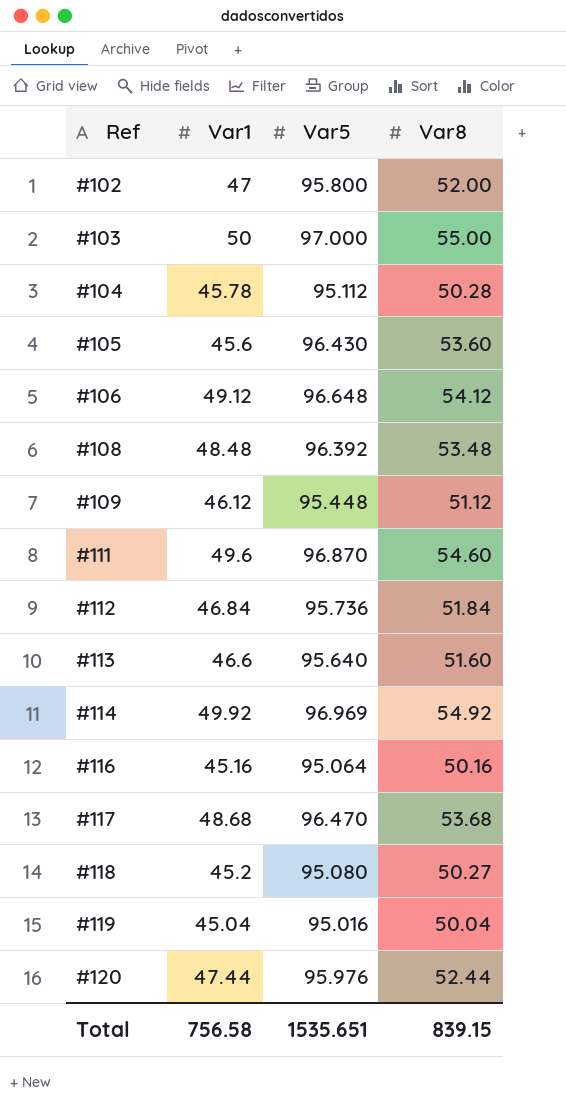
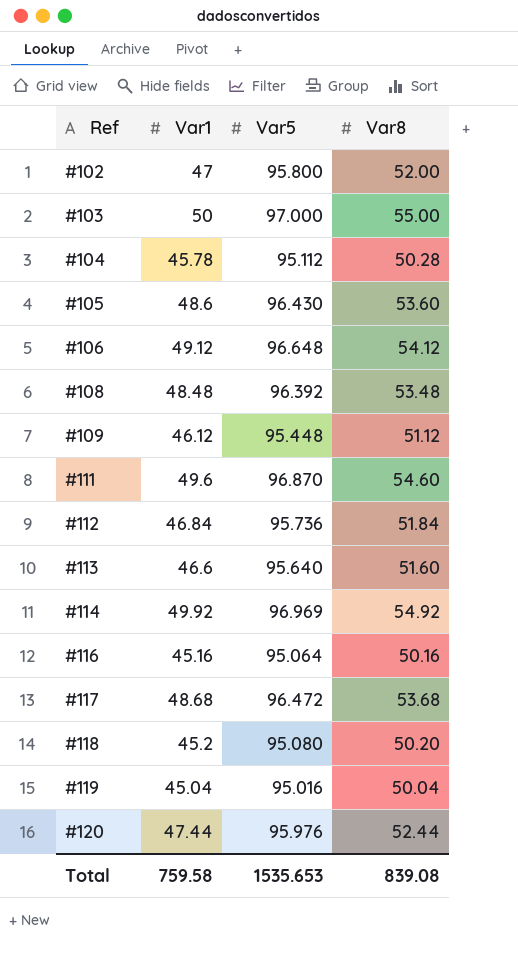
#105 | Var1: 45.6 -> 48.6
#117 | Var5: 96.470 -> 96.472
#118 | Var8: 50.27 -> 50.20
Total | Var1: 756.58 -> 759.58
Total | Var5: 1535.651 -> 1535.653
Total | Var8: 839.15 -> 839.08

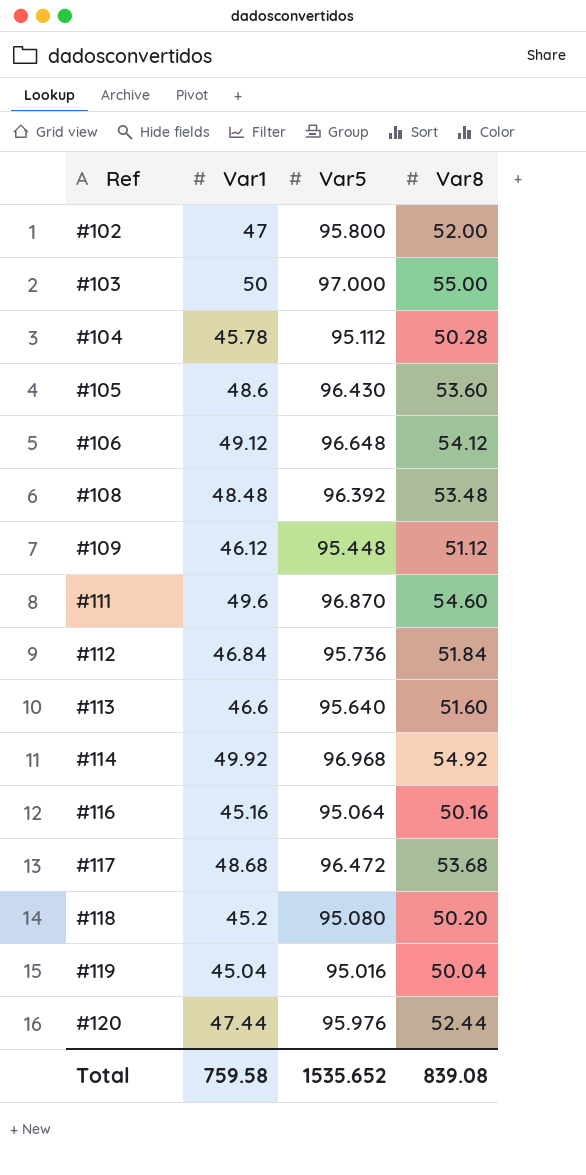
#114 | Var5: 96.969 -> 96.968
Total | Var5: 1535.653 -> 1535.652

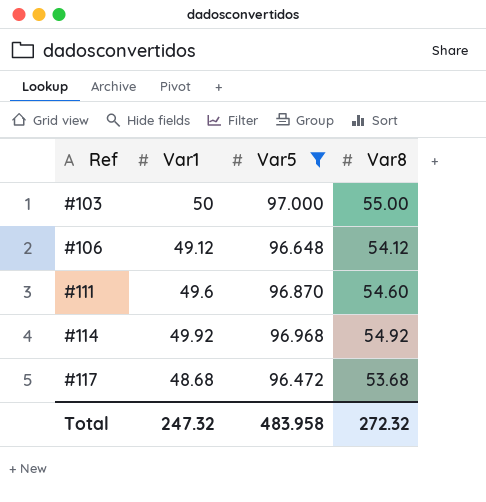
filter: none -> Var5 >= 96.472
Total | Var1: 759.58 -> 247.32
Total | Var5: 1535.652 -> 483.958
Total | Var8: 839.08 -> 272.32

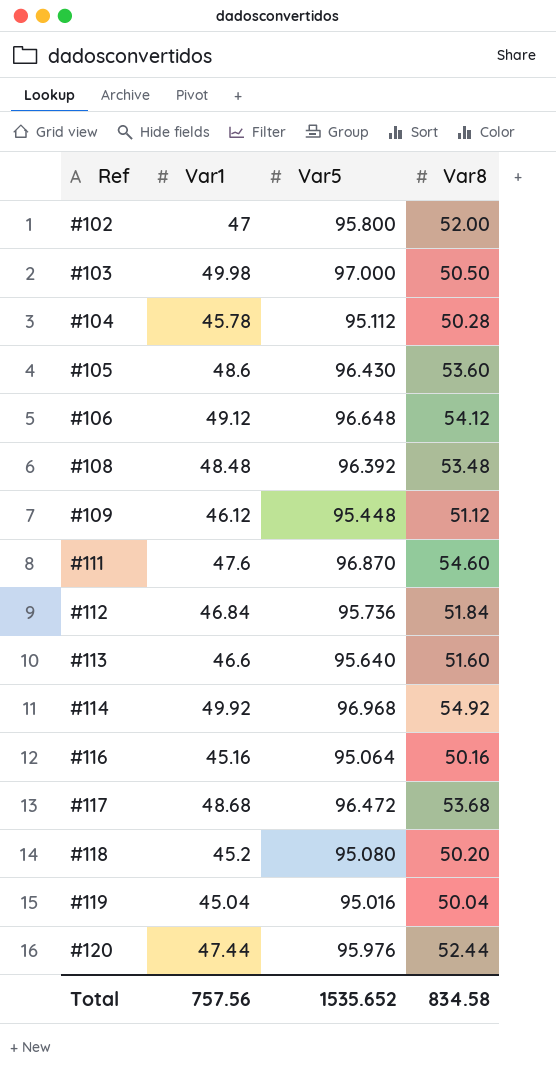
filter: Var5 >= 96.472 -> none
#103 | Var1: 50 -> 49.98
#103 | Var8: 55.00 -> 50.50
#111 | Var1: 49.6 -> 47.6
Total | Var1: 247.32 -> 757.56
Total | Var5: 483.958 -> 1535.652
Total | Var8: 272.32 -> 834.58

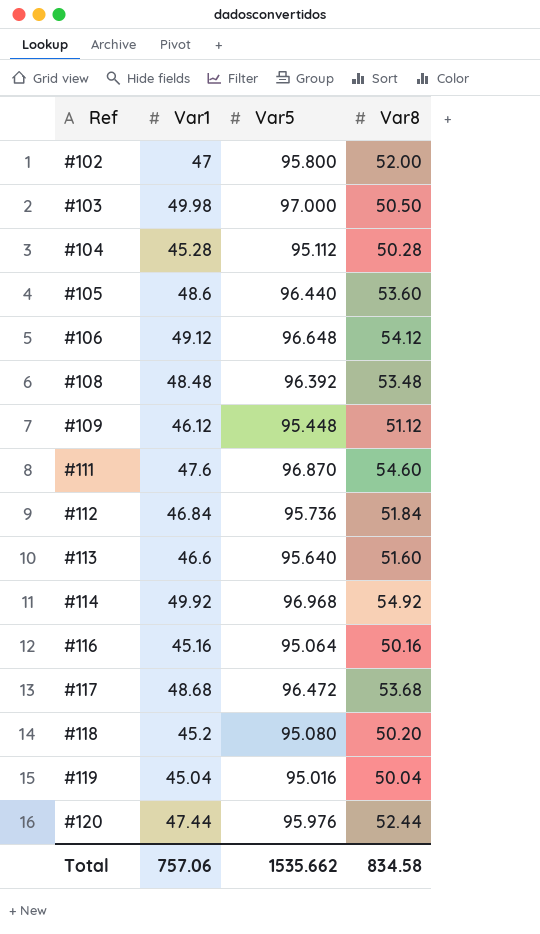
#104 | Var1: 45.78 -> 45.28
#105 | Var5: 96.430 -> 96.440
Total | Var1: 757.56 -> 757.06
Total | Var5: 1535.652 -> 1535.662

